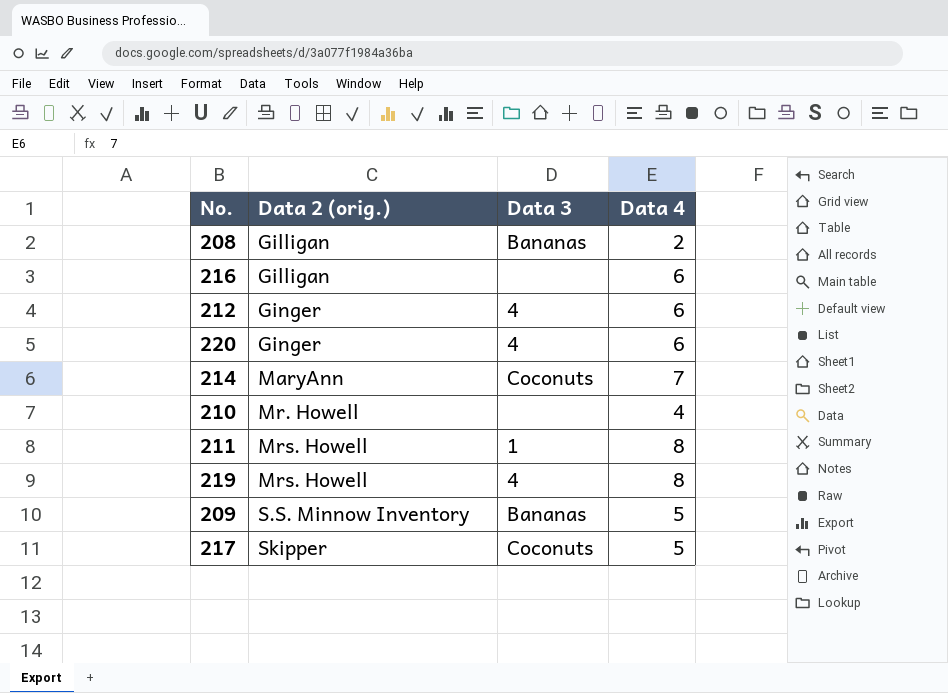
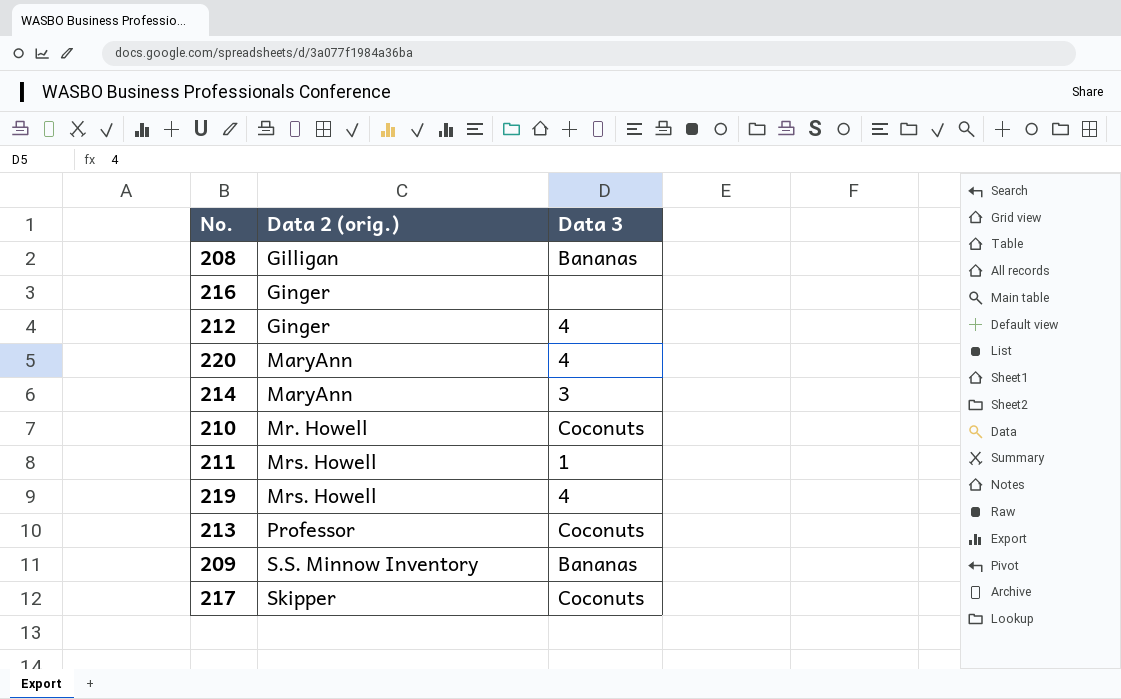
column Data 4 | position: 4 -> none
216 | Data 2 (orig.): Gilligan -> Ginger
220 | Data 2 (orig.): Ginger -> MaryAnn
214 | Data 3: Coconuts -> 3
210 | Data 3: none -> Coconuts
row 213: none -> Professor | Coconuts

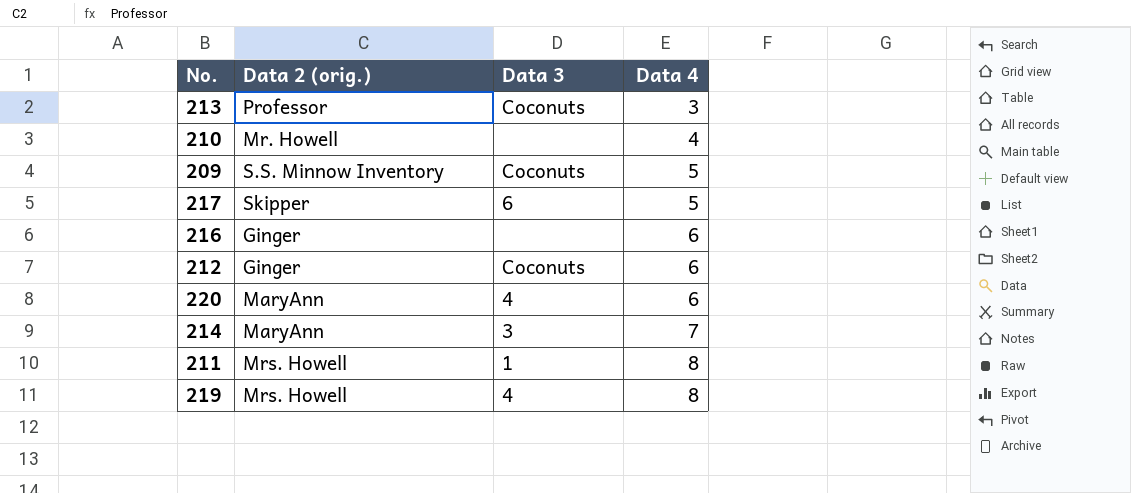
row order: Data 2 (orig.) ascending -> Data 4 ascending
column Data 4 | position: none -> 4
row 208: Gilligan | Bananas -> none
210 | Data 3: Coconuts -> none
209 | Data 3: Bananas -> Coconuts
217 | Data 3: Coconuts -> 6
212 | Data 3: 4 -> Coconuts

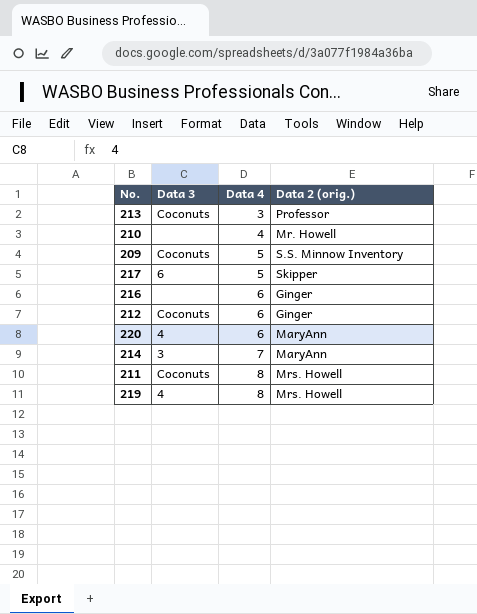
column Data 2 (orig.) | position: 2 -> 4
211 | Data 3: 1 -> Coconuts

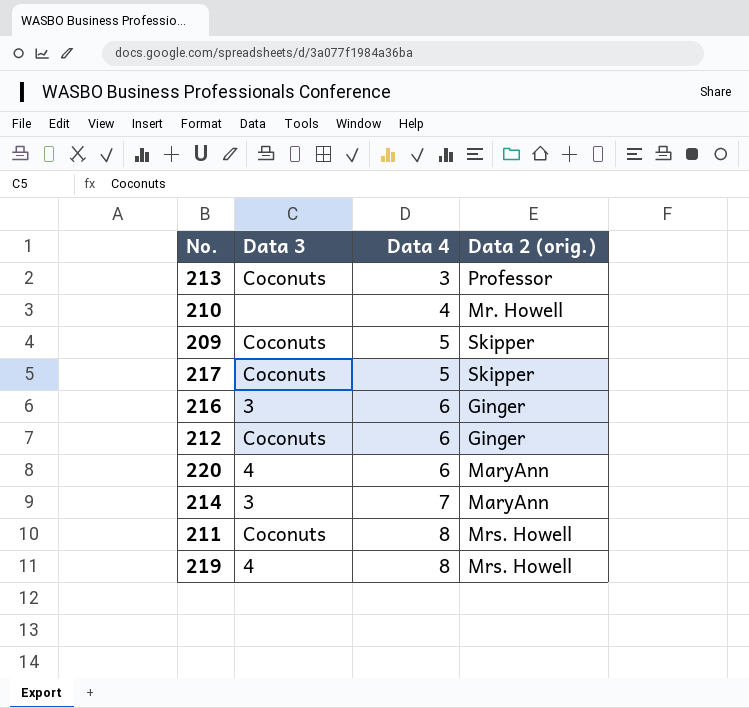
209 | Data 2 (orig.): S.S. Minnow Inventory -> Skipper
217 | Data 3: 6 -> Coconuts
216 | Data 3: none -> 3

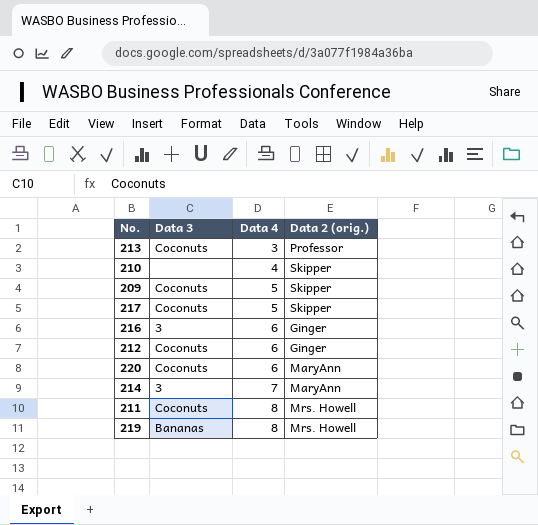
210 | Data 2 (orig.): Mr. Howell -> Skipper
220 | Data 3: 4 -> Coconuts
219 | Data 3: 4 -> Bananas

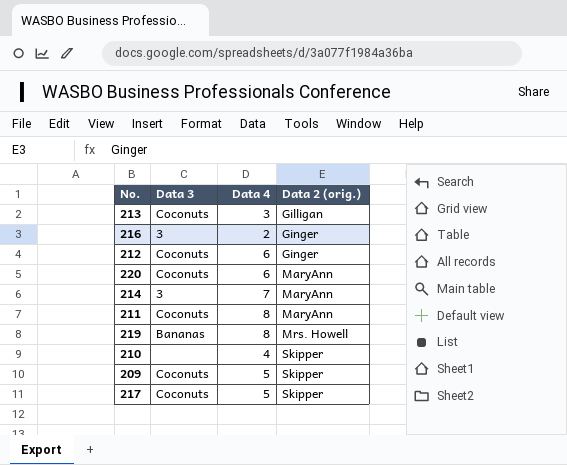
row order: Data 4 ascending -> Data 2 (orig.) ascending
213 | Data 2 (orig.): Professor -> Gilligan
216 | Data 4: 6 -> 2
211 | Data 2 (orig.): Mrs. Howell -> MaryAnn

